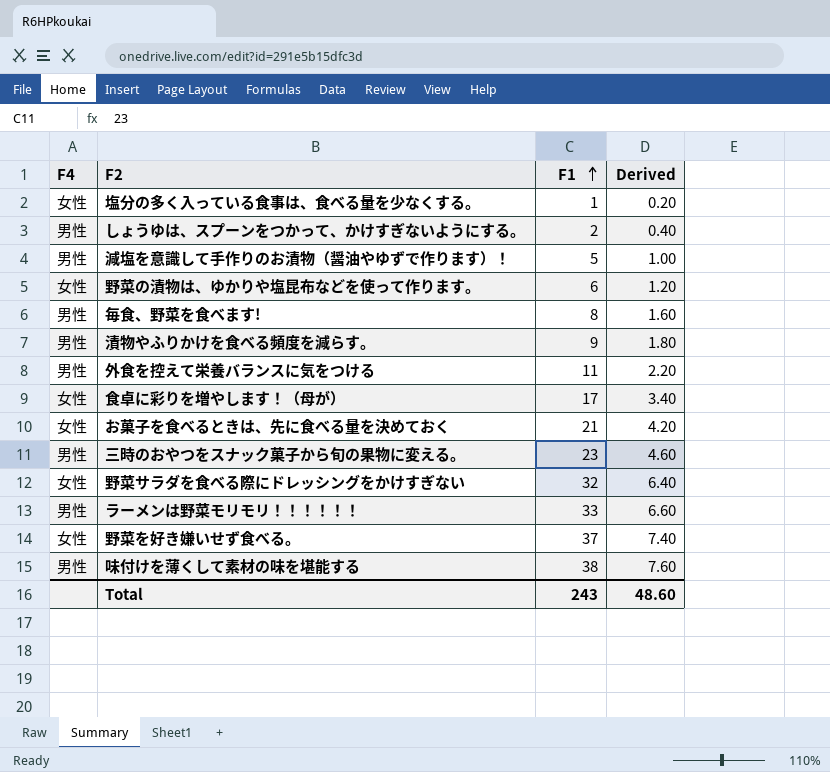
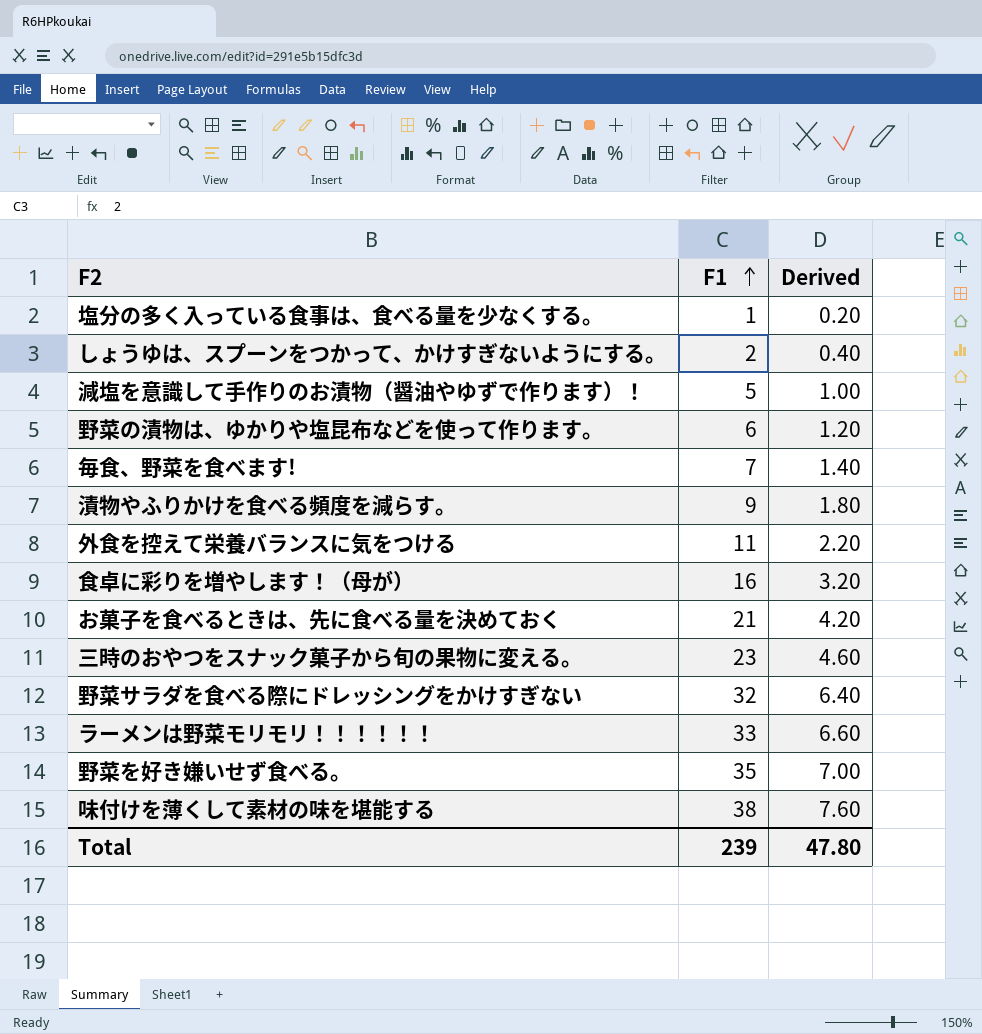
column F4 | position: 1 -> none
毎食、野菜を食べます! | F1: 8 -> 7
毎食、野菜を食べます! | Derived: 1.60 -> 1.40
食卓に彩りを増やします！（母が） | F1: 17 -> 16
食卓に彩りを増やします！（母が） | Derived: 3.40 -> 3.20
野菜を好き嫌いせず食べる。 | F1: 37 -> 35
野菜を好き嫌いせず食べる。 | Derived: 7.40 -> 7.00
Total | F1: 243 -> 239
Total | Derived: 48.60 -> 47.80

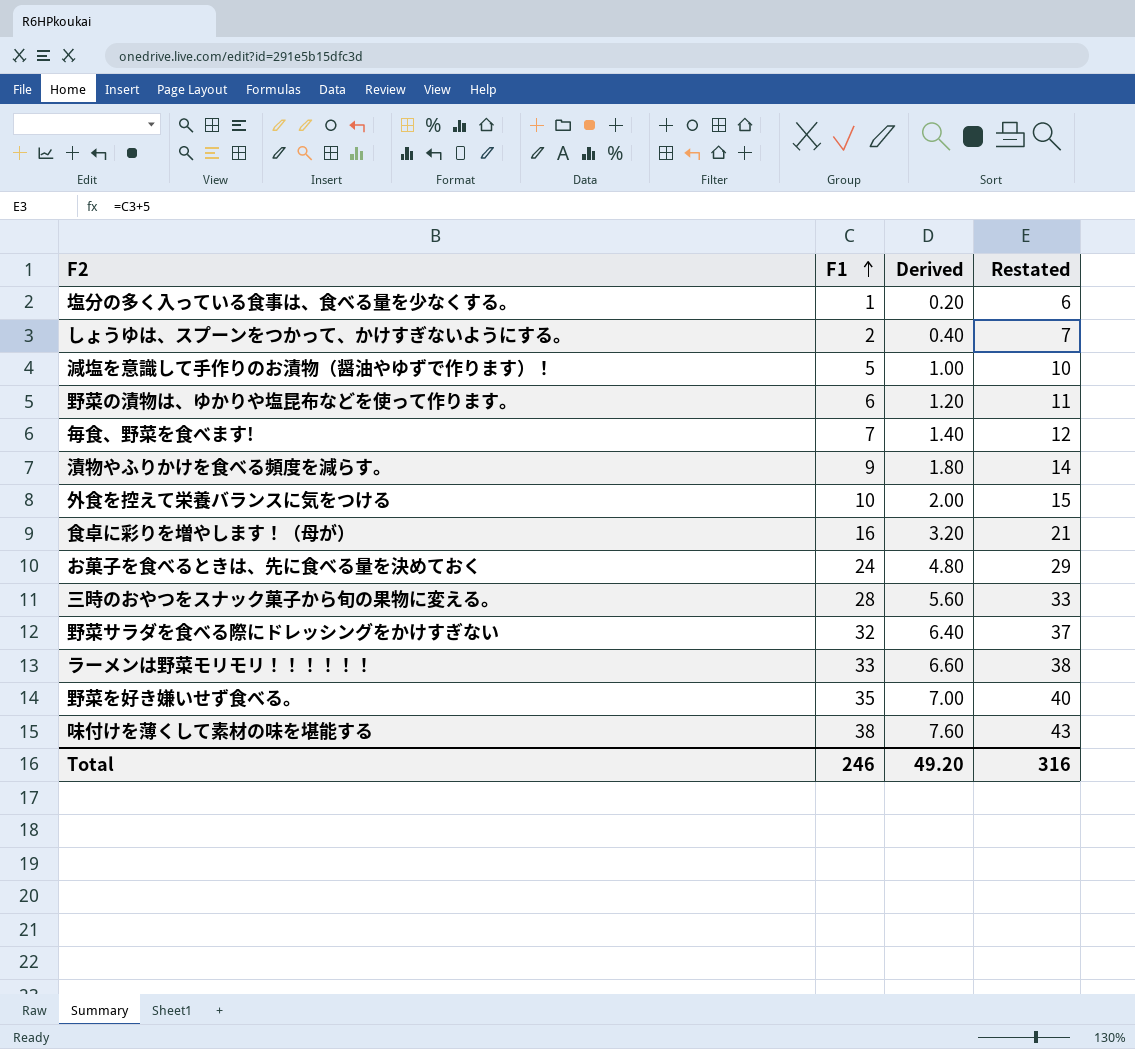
column Restated | formula: none -> [F1] + 5
外食を控えて栄養バランスに気をつける | F1: 11 -> 10
外食を控えて栄養バランスに気をつける | Derived: 2.20 -> 2.00
お菓子を食べるときは、先に食べる量を決めておく | F1: 21 -> 24
お菓子を食べるときは、先に食べる量を決めておく | Derived: 4.20 -> 4.80
三時のおやつをスナック菓子から旬の果物に変える。 | F1: 23 -> 28
三時のおやつをスナック菓子から旬の果物に変える。 | Derived: 4.60 -> 5.60
Total | F1: 239 -> 246
Total | Derived: 47.80 -> 49.20

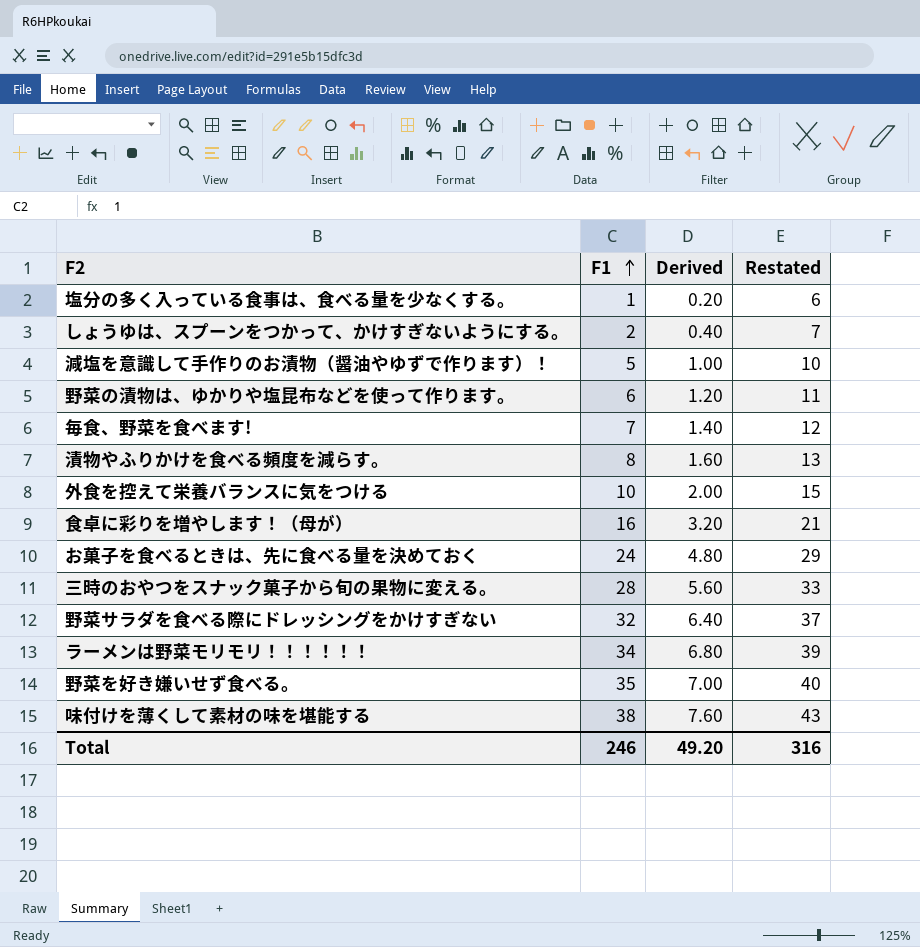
漬物やふりかけを食べる頻度を減らす。 | F1: 9 -> 8
漬物やふりかけを食べる頻度を減らす。 | Derived: 1.80 -> 1.60
漬物やふりかけを食べる頻度を減らす。 | Restated: 14 -> 13
ラーメンは野菜モリモリ！！！！！！ | F1: 33 -> 34
ラーメンは野菜モリモリ！！！！！！ | Derived: 6.60 -> 6.80
ラーメンは野菜モリモリ！！！！！！ | Restated: 38 -> 39

